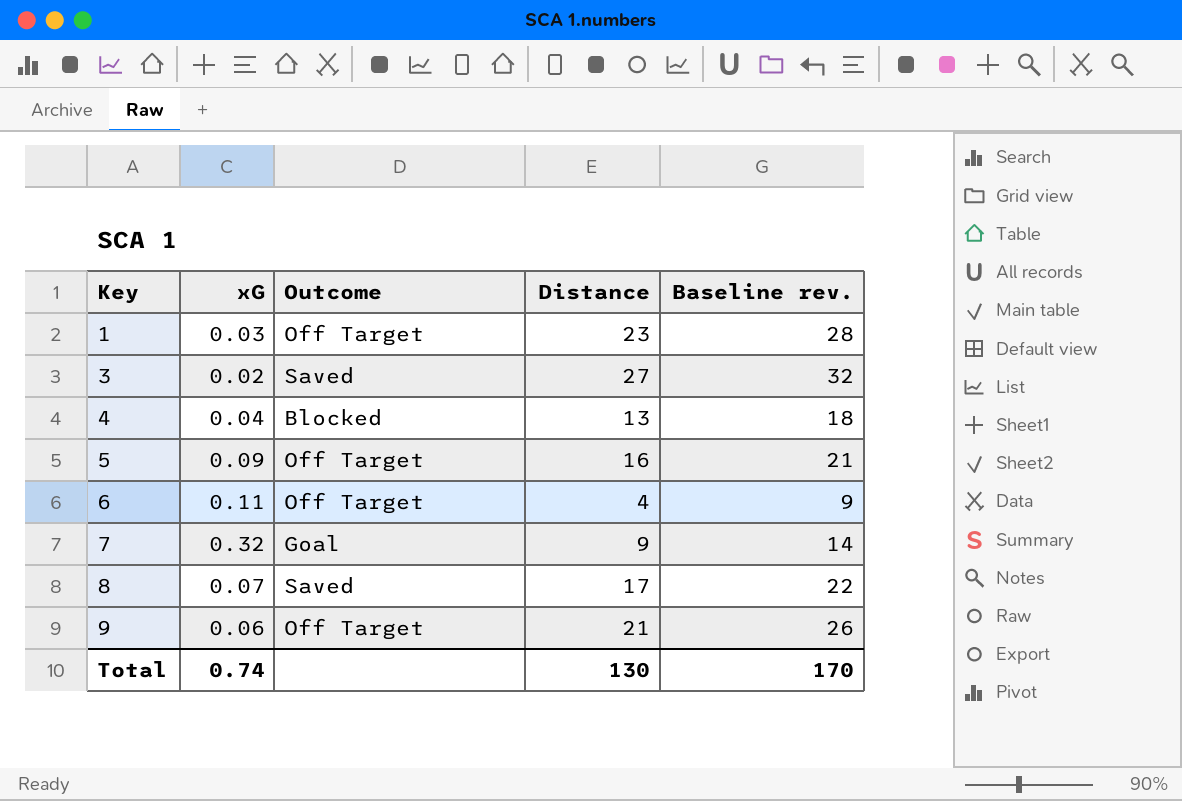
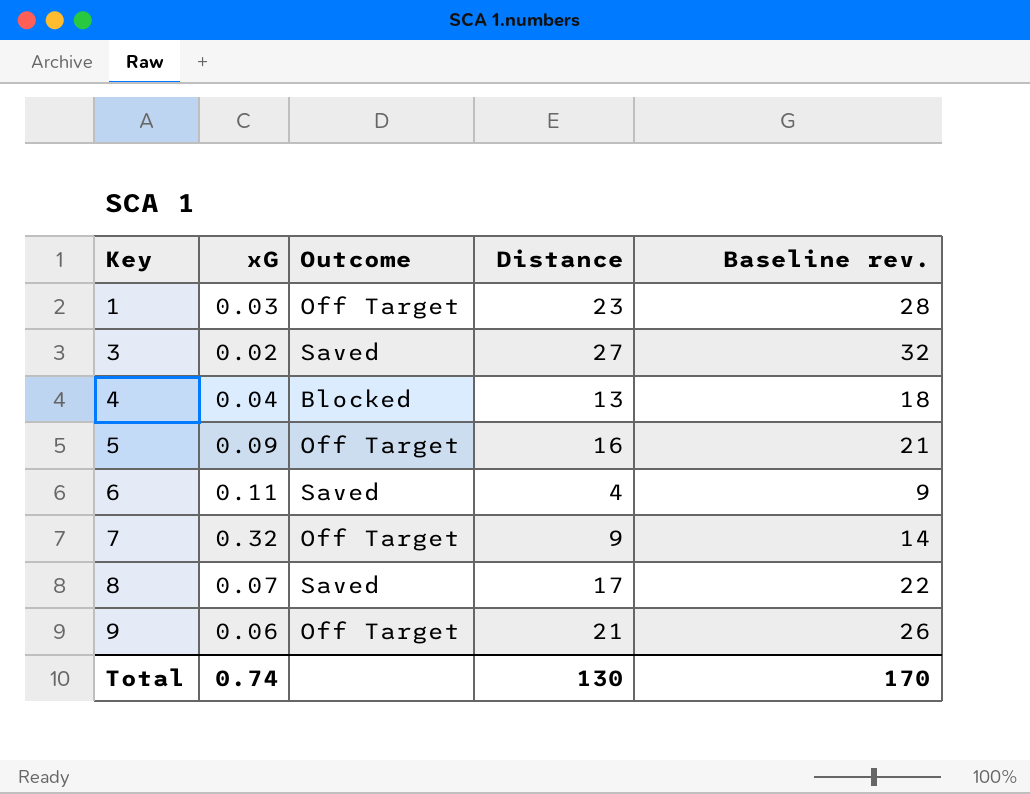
6 | Outcome: Off Target -> Saved
7 | Outcome: Goal -> Off Target

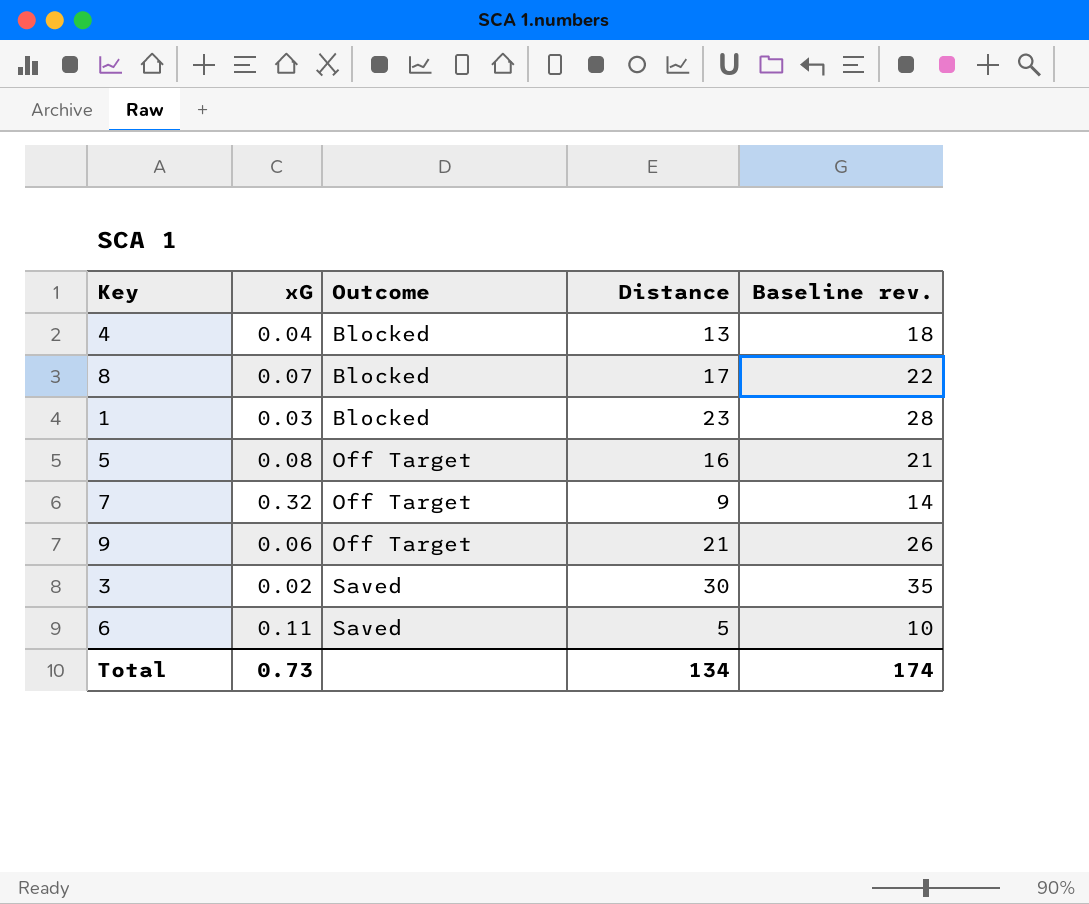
row order: Key ascending -> Outcome ascending
8 | Outcome: Saved -> Blocked
1 | Outcome: Off Target -> Blocked
5 | xG: 0.09 -> 0.08
3 | Distance: 27 -> 30
3 | Baseline rev.: 32 -> 35
6 | Distance: 4 -> 5
6 | Baseline rev.: 9 -> 10
Total | xG: 0.74 -> 0.73
Total | Distance: 130 -> 134
Total | Baseline rev.: 170 -> 174

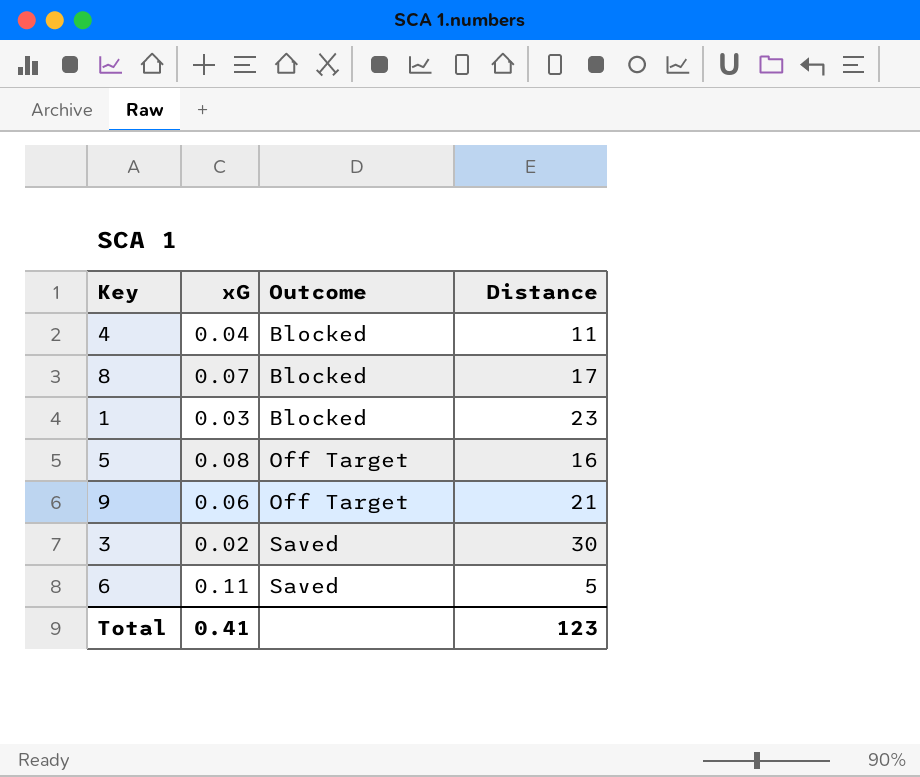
column Baseline rev. | formula: [Distance] + 5 -> none
row 7: 0.32 | Off Target | 9 | 14 -> none
4 | Distance: 13 -> 11
Total | xG: 0.73 -> 0.41
Total | Distance: 134 -> 123

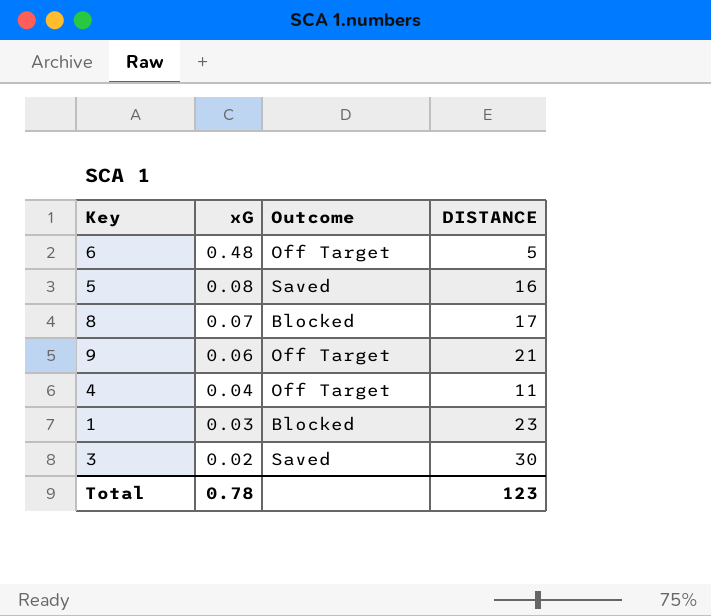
row order: Outcome ascending -> xG descending
column name: Distance -> DISTANCE
6 | xG: 0.11 -> 0.48
6 | Outcome: Saved -> Off Target
5 | Outcome: Off Target -> Saved
4 | Outcome: Blocked -> Off Target
Total | xG: 0.41 -> 0.78

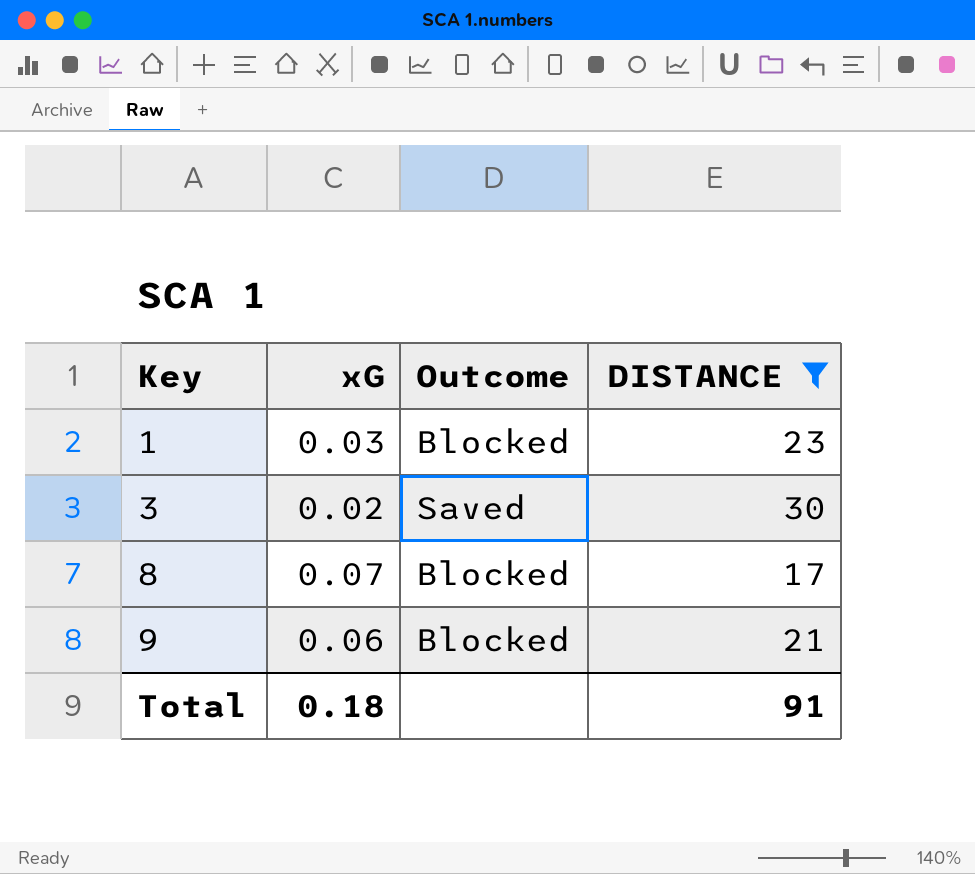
filter: none -> DISTANCE >= 17
row order: xG descending -> Key ascending
9 | Outcome: Off Target -> Blocked
Total | xG: 0.78 -> 0.18
Total | DISTANCE: 123 -> 91

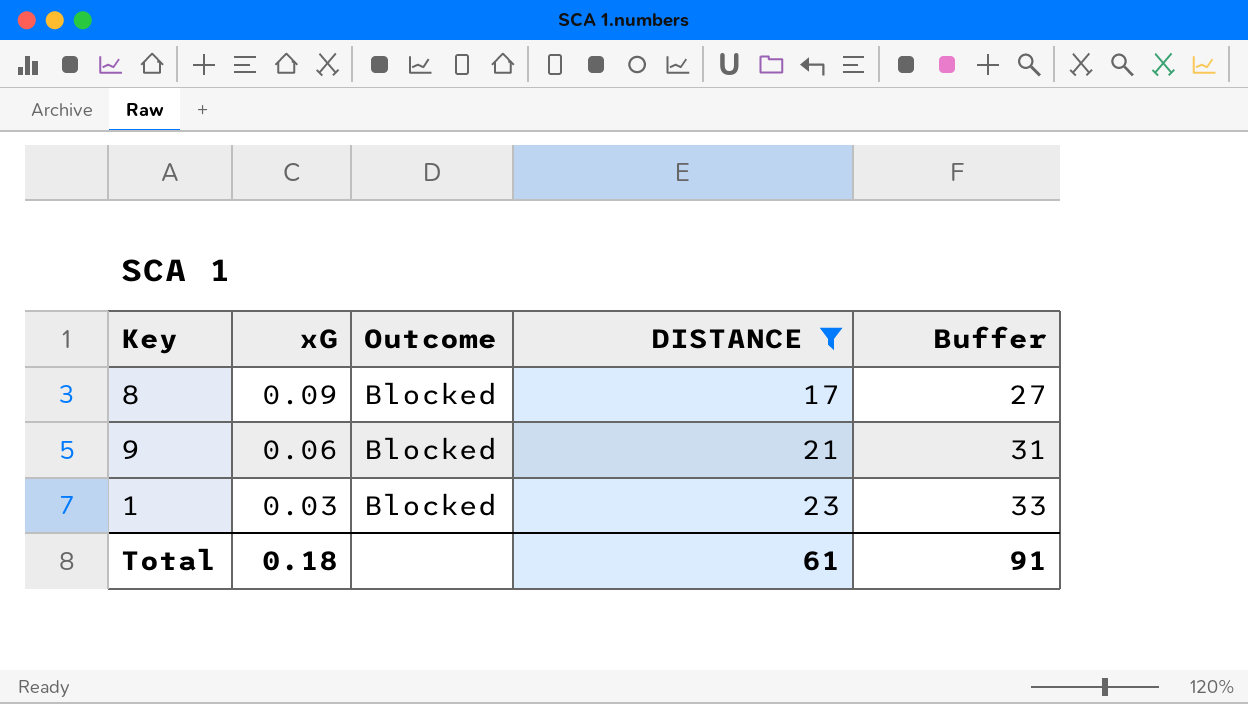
row order: Key ascending -> xG descending
column Buffer | formula: none -> [DISTANCE] + 10
row 3: 0.02 | Saved | 30 -> none
8 | xG: 0.07 -> 0.09
Total | DISTANCE: 91 -> 61

